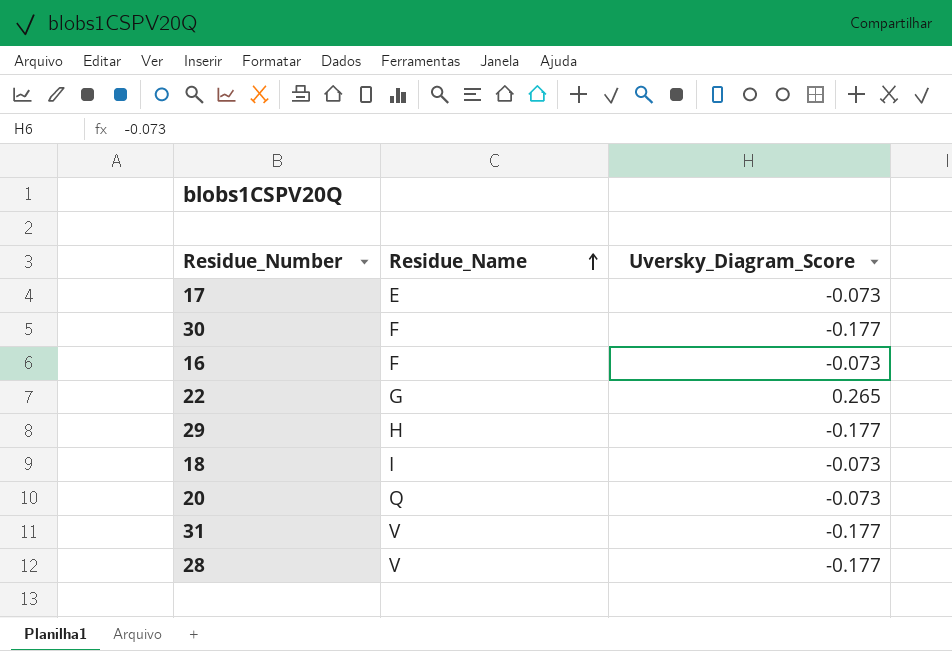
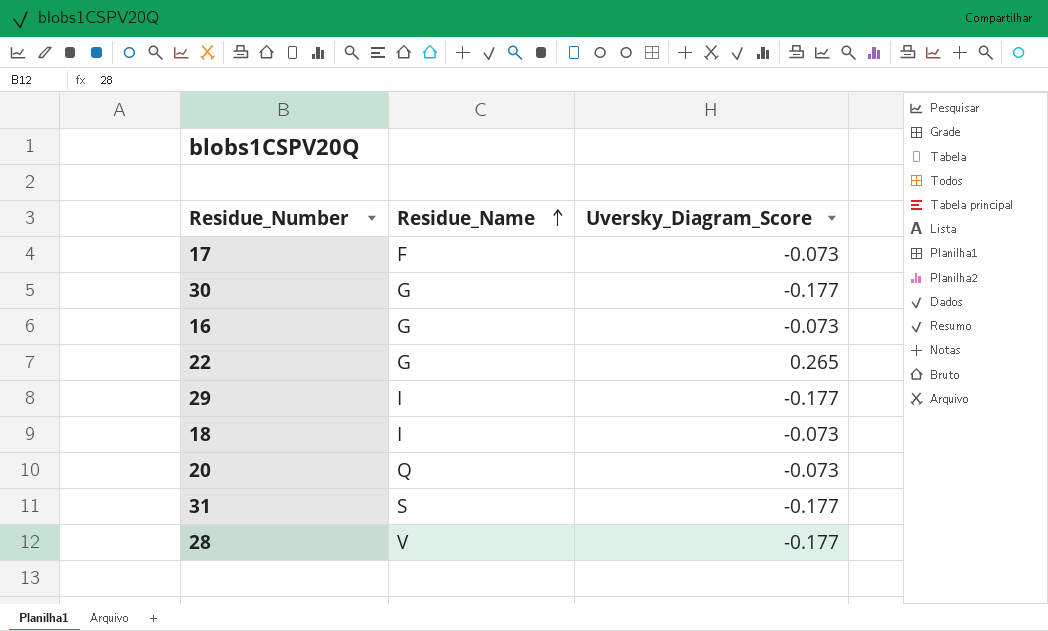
17 | Residue_Name: E -> F
30 | Residue_Name: F -> G
16 | Residue_Name: F -> G
29 | Residue_Name: H -> I
31 | Residue_Name: V -> S

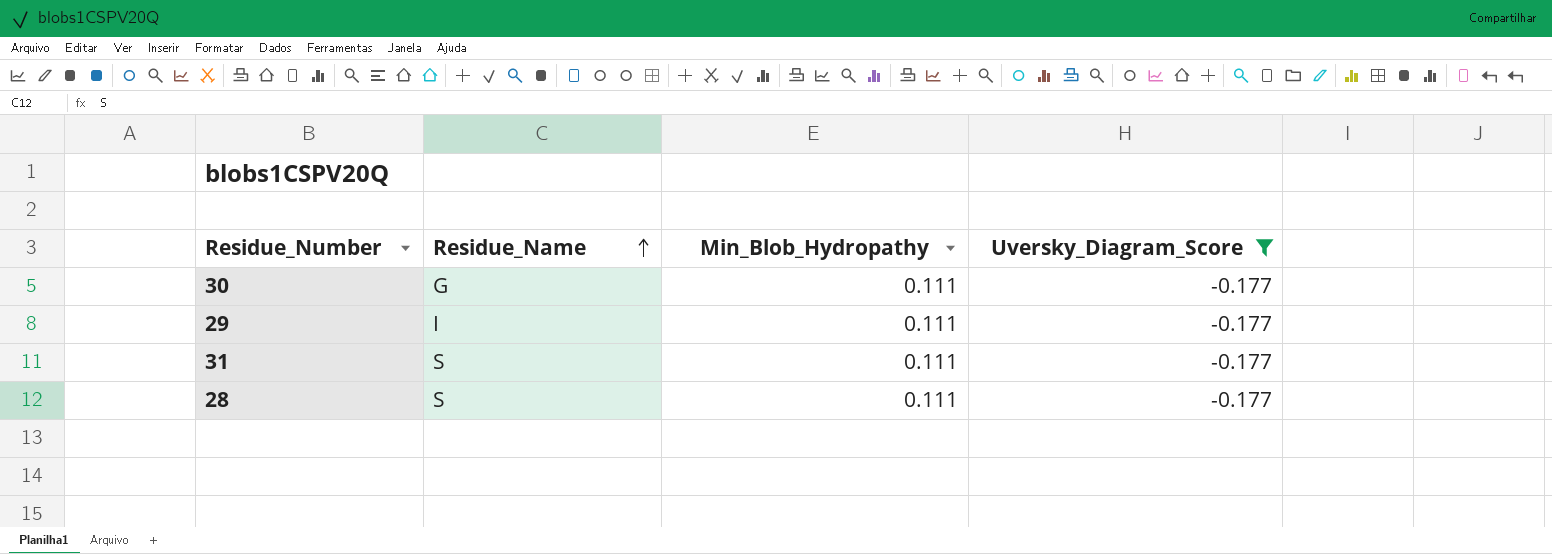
filter: none -> Uversky_Diagram_Score = -0.177
column Min_Blob_Hydropathy | position: none -> 3
28 | Residue_Name: V -> S

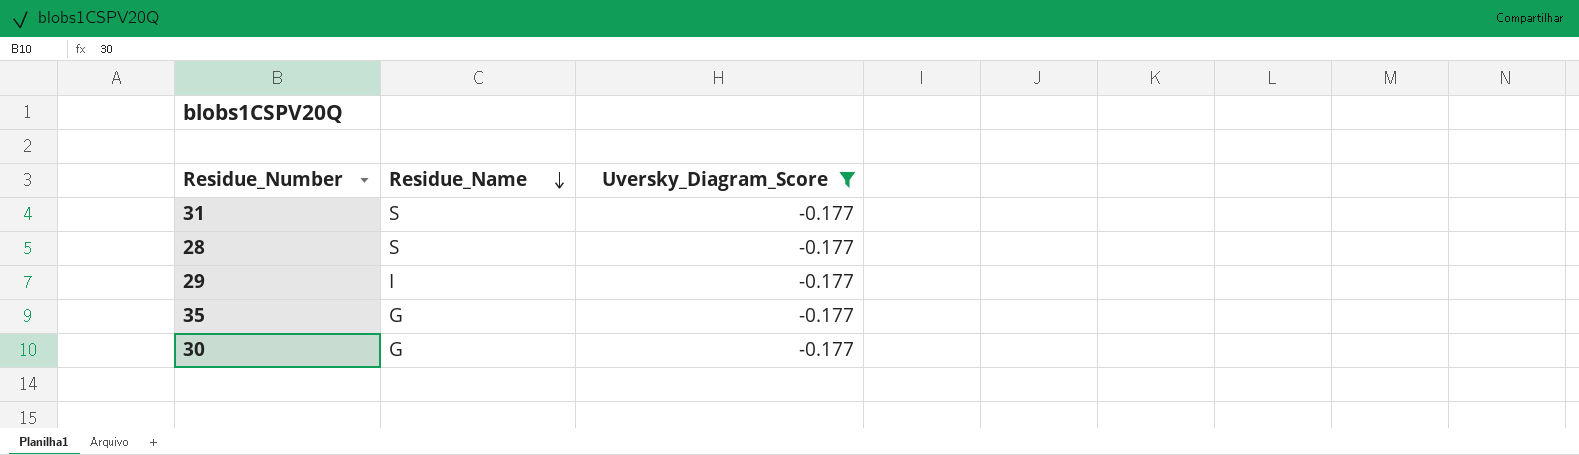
row order: Residue_Name ascending -> Residue_Name descending
column Min_Blob_Hydropathy | position: 3 -> none
row 35: none -> G | -0.177

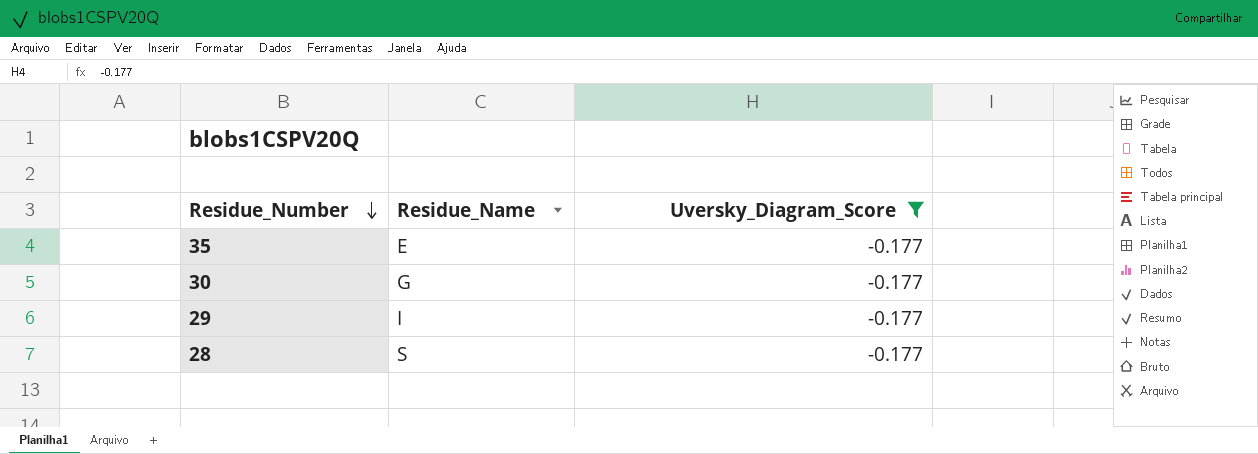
row order: Residue_Name descending -> Residue_Number descending
row 31: S | -0.177 -> none
35 | Residue_Name: G -> E

